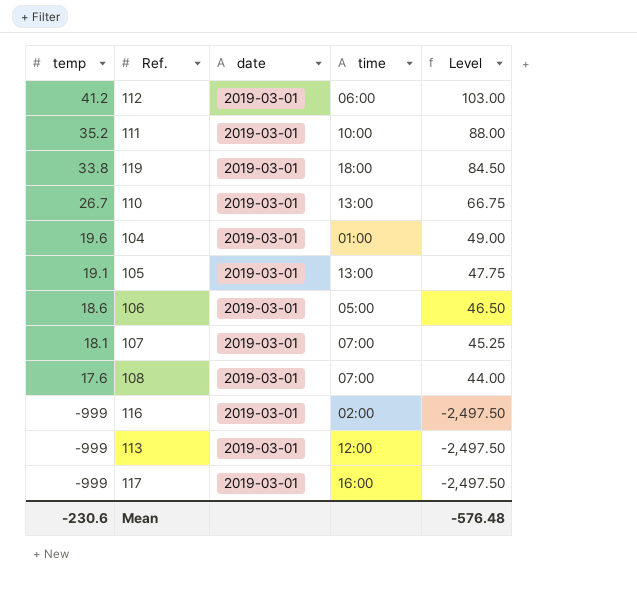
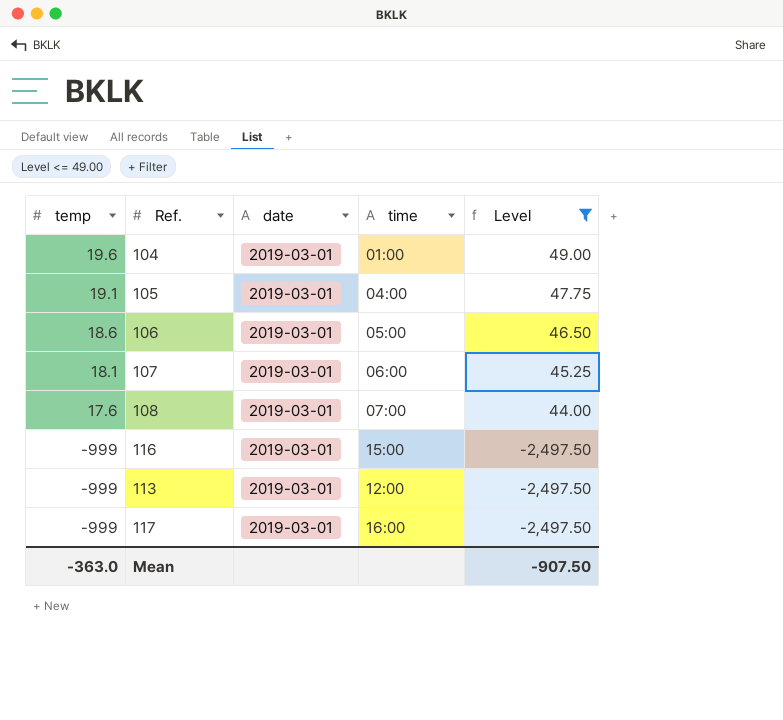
filter: none -> Level <= 49.00
105 | time: 13:00 -> 04:00
107 | time: 07:00 -> 06:00
116 | time: 02:00 -> 15:00
Mean | temp: -230.6 -> -363.0
Mean | Level: -576.48 -> -907.50

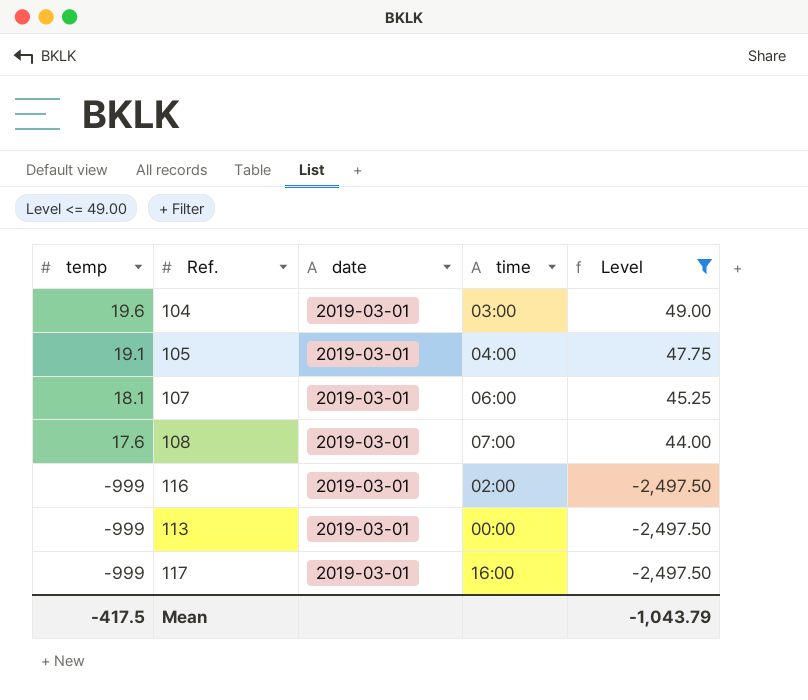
row 106: 18.6 | 2019-03-01 | 05:00 | 46.50 -> none
104 | time: 01:00 -> 03:00
116 | time: 15:00 -> 02:00
113 | time: 12:00 -> 00:00
Mean | temp: -363.0 -> -417.5
Mean | Level: -907.50 -> -1,043.79

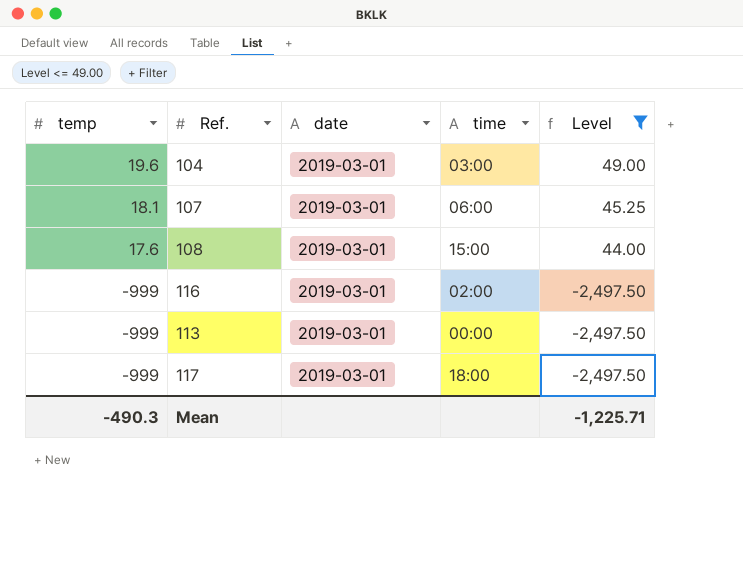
row 105: 19.1 | 2019-03-01 | 04:00 | 47.75 -> none
108 | time: 07:00 -> 15:00
117 | time: 16:00 -> 18:00
Mean | temp: -417.5 -> -490.3
Mean | Level: -1,043.79 -> -1,225.71

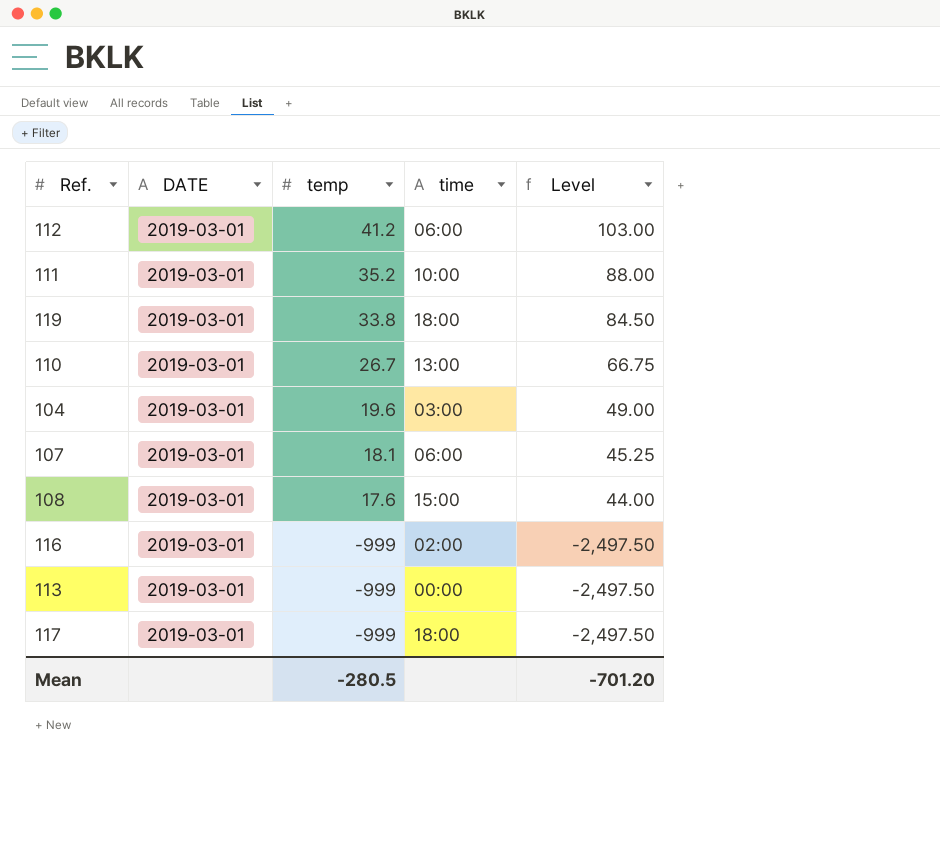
filter: Level <= 49.00 -> none
column name: date -> DATE
column temp | position: 1 -> 3
Mean | temp: -490.3 -> -280.5
Mean | Level: -1,225.71 -> -701.20

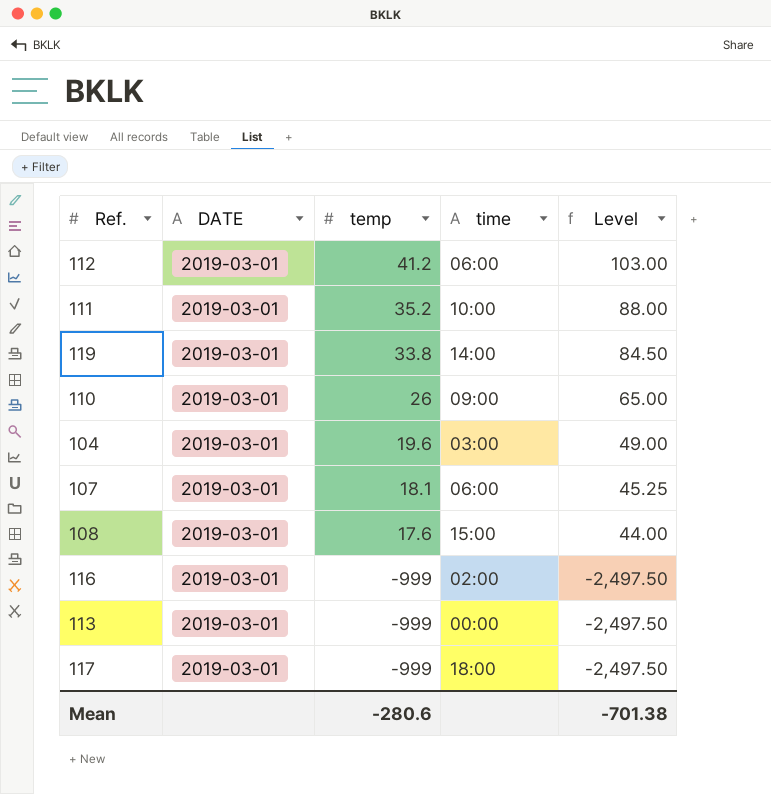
119 | time: 18:00 -> 14:00
110 | temp: 26.7 -> 26
110 | time: 13:00 -> 09:00
110 | Level: 66.75 -> 65.00
Mean | temp: -280.5 -> -280.6
Mean | Level: -701.20 -> -701.38

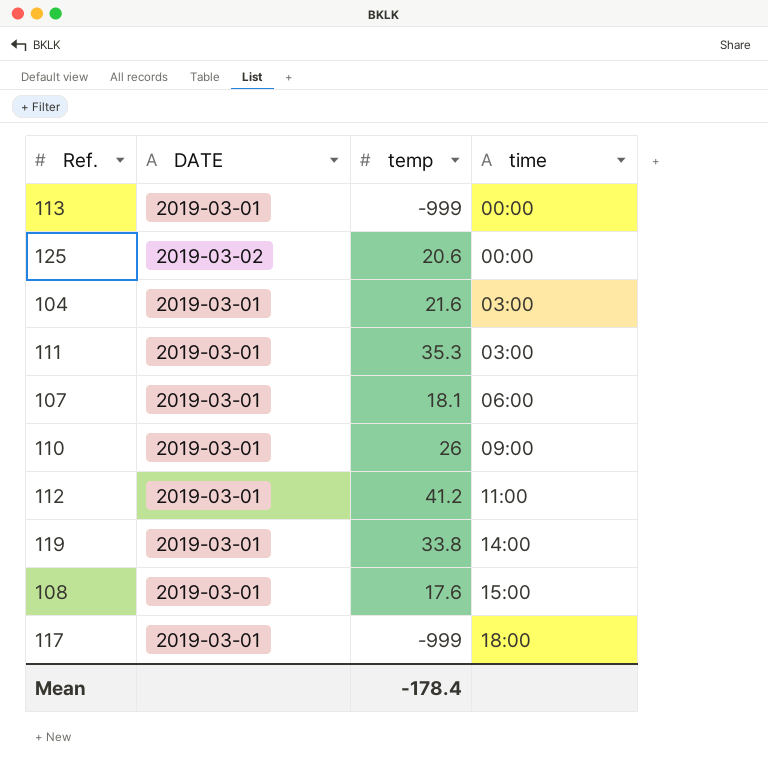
row order: temp descending -> time ascending
column Level | formula: [temp] * 2.5 -> none
row 116: 2019-03-01 | -999 | 02:00 | -2,497.50 -> none
row 125: none -> 2019-03-02 | 20.6 | 00:00
104 | temp: 19.6 -> 21.6
111 | temp: 35.2 -> 35.3
111 | time: 10:00 -> 03:00
112 | time: 06:00 -> 11:00
Mean | temp: -280.6 -> -178.4

